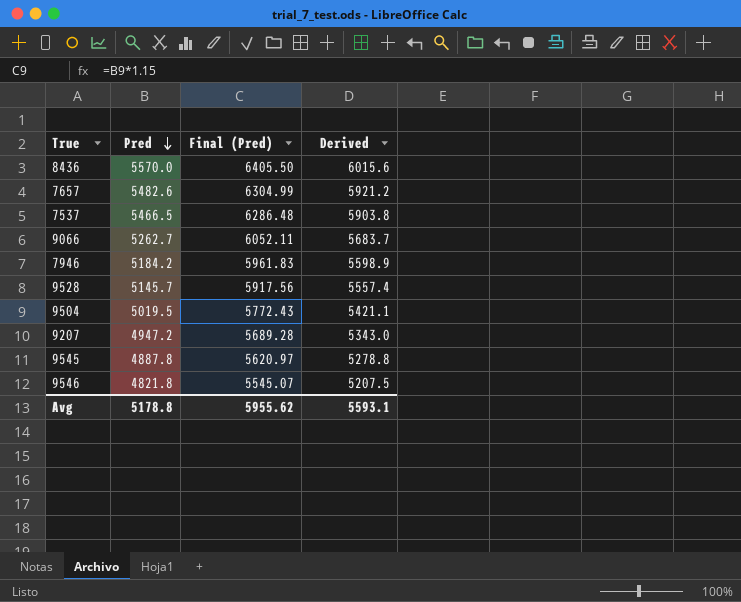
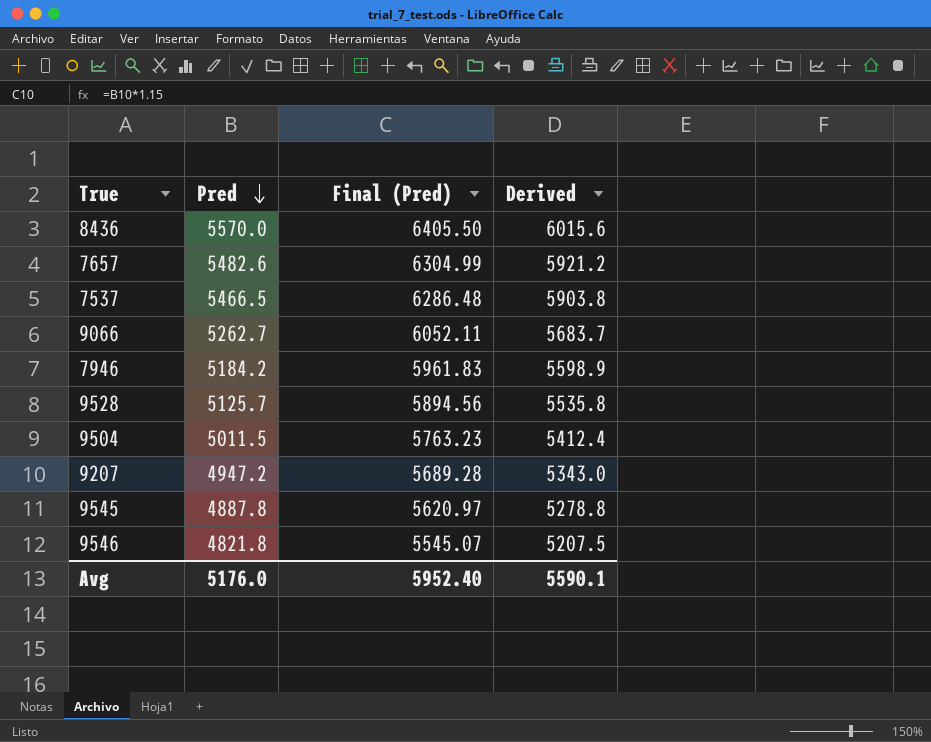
9528 | Pred: 5145.7 -> 5125.7
9528 | Final (Pred): 5917.56 -> 5894.56
9528 | Derived: 5557.4 -> 5535.8
9504 | Pred: 5019.5 -> 5011.5
9504 | Final (Pred): 5772.43 -> 5763.23
9504 | Derived: 5421.1 -> 5412.4
Avg | Pred: 5178.8 -> 5176.0
Avg | Final (Pred): 5955.62 -> 5952.40
Avg | Derived: 5593.1 -> 5590.1

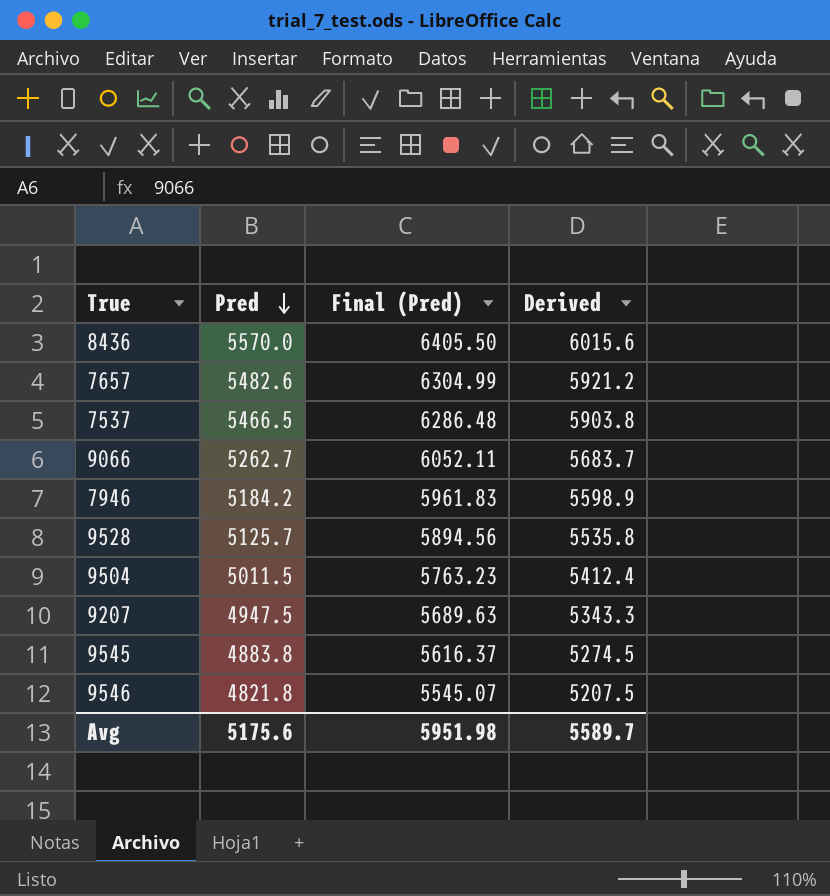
9207 | Pred: 4947.2 -> 4947.5
9207 | Final (Pred): 5689.28 -> 5689.63
9207 | Derived: 5343.0 -> 5343.3
9545 | Pred: 4887.8 -> 4883.8
9545 | Final (Pred): 5620.97 -> 5616.37
9545 | Derived: 5278.8 -> 5274.5
Avg | Pred: 5176.0 -> 5175.6
Avg | Final (Pred): 5952.40 -> 5951.98
Avg | Derived: 5590.1 -> 5589.7

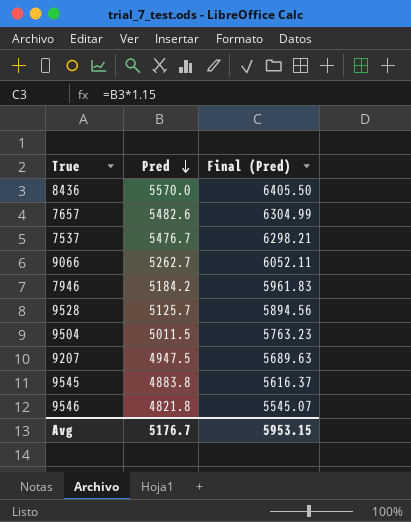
column Derived | formula: [Pred] * 1.08 -> none
7537 | Pred: 5466.5 -> 5476.7
7537 | Final (Pred): 6286.48 -> 6298.21
Avg | Pred: 5175.6 -> 5176.7
Avg | Final (Pred): 5951.98 -> 5953.15

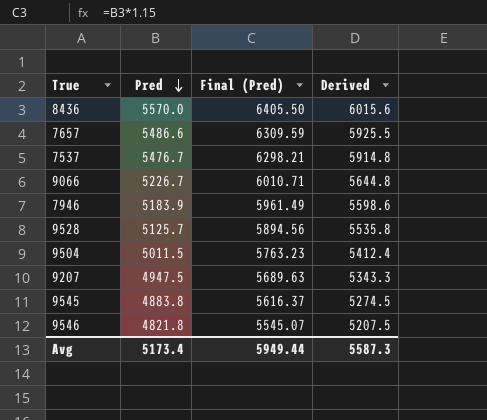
column Derived | formula: none -> [Pred] * 1.08
7657 | Pred: 5482.6 -> 5486.6
7657 | Final (Pred): 6304.99 -> 6309.59
9066 | Pred: 5262.7 -> 5226.7
9066 | Final (Pred): 6052.11 -> 6010.71
7946 | Pred: 5184.2 -> 5183.9
7946 | Final (Pred): 5961.83 -> 5961.49
Avg | Pred: 5176.7 -> 5173.4
Avg | Final (Pred): 5953.15 -> 5949.44

